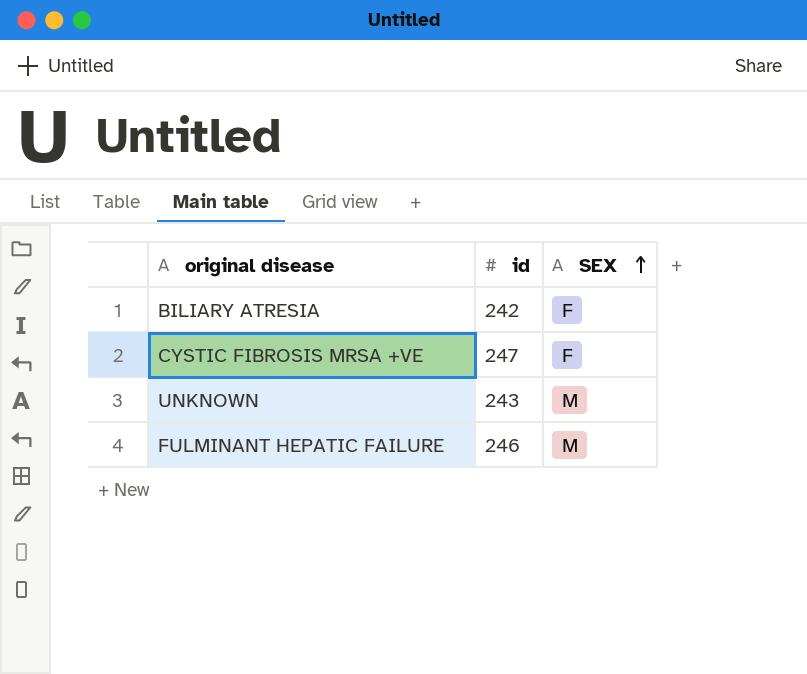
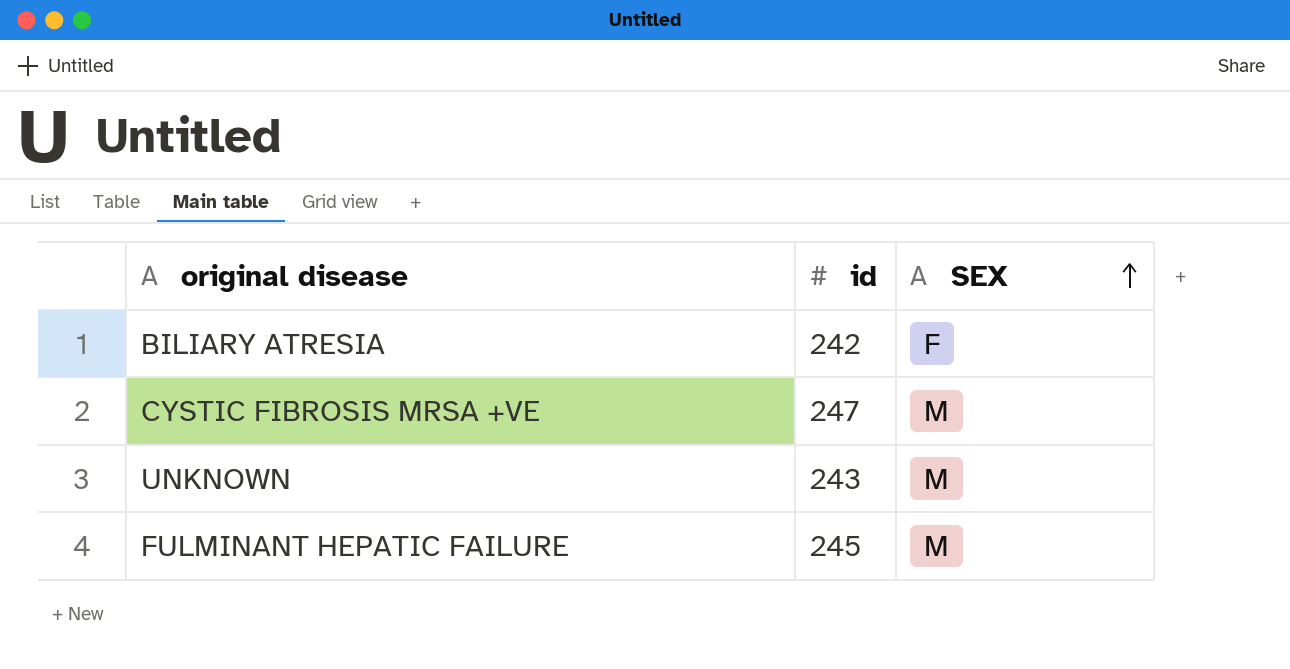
CYSTIC FIBROSIS MRSA +VE | SEX: F -> M
FULMINANT HEPATIC FAILURE | id: 246 -> 245

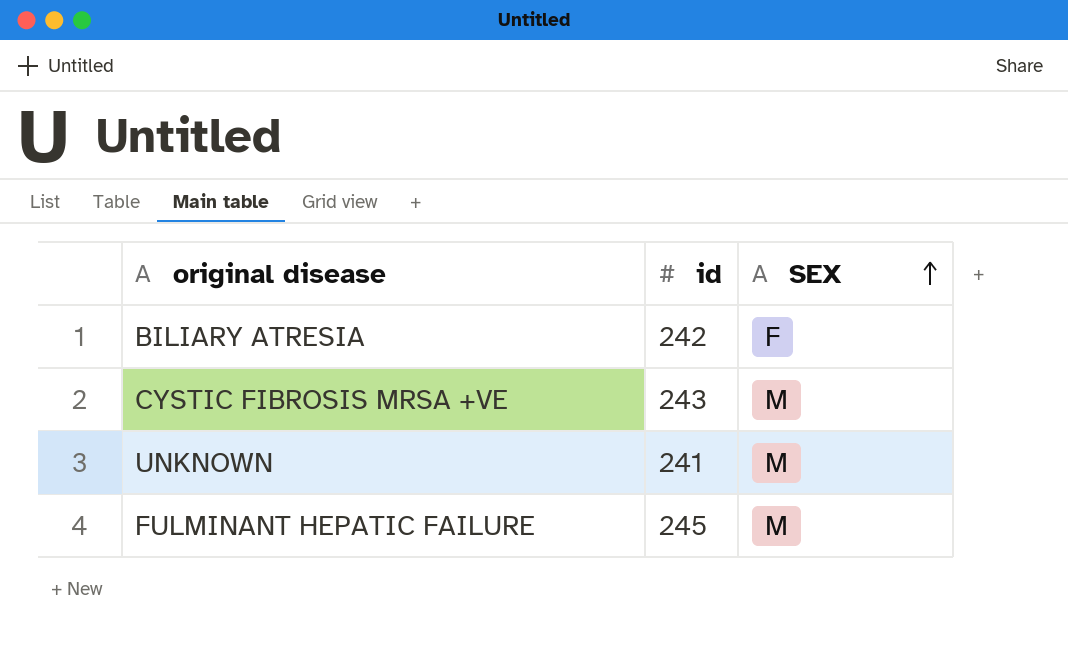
CYSTIC FIBROSIS MRSA +VE | id: 247 -> 243
UNKNOWN | id: 243 -> 241

